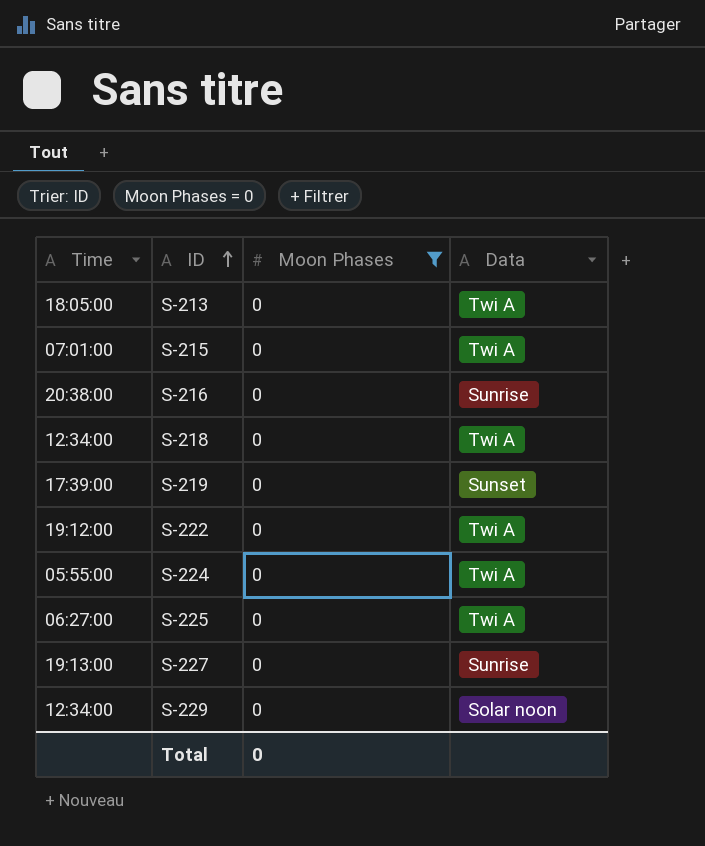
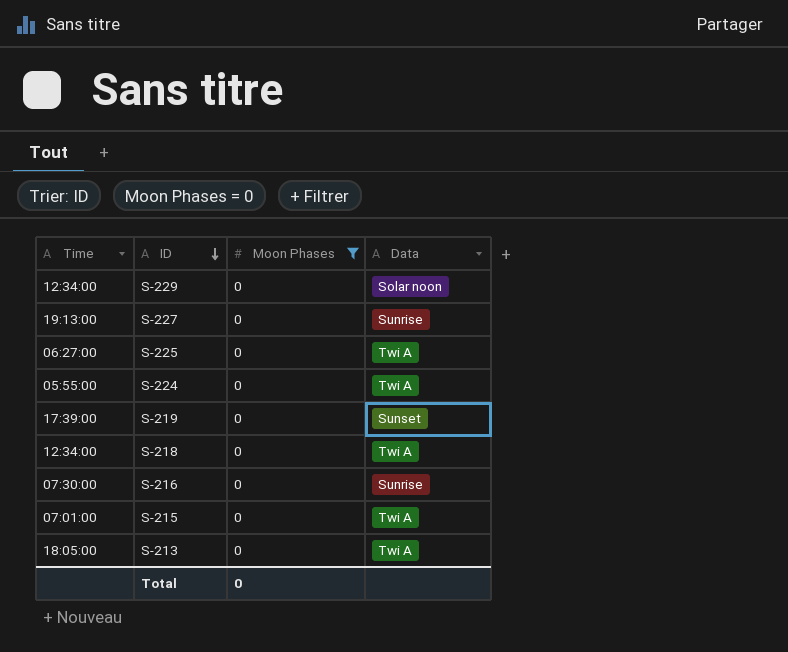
row order: ID ascending -> ID descending
row S-222: 19:12:00 | 0 | Twi A -> none
S-216 | Time: 20:38:00 -> 07:30:00

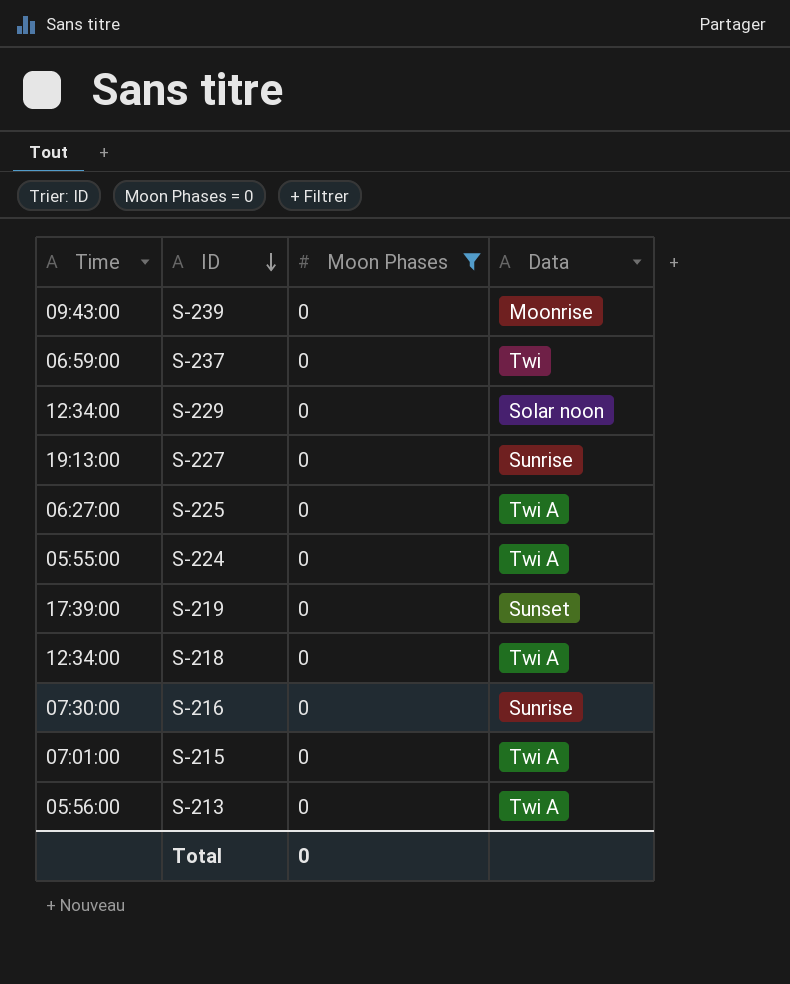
row S-239: none -> 09:43:00 | 0 | Moonrise
row S-237: none -> 06:59:00 | 0 | Twi
S-213 | Time: 18:05:00 -> 05:56:00

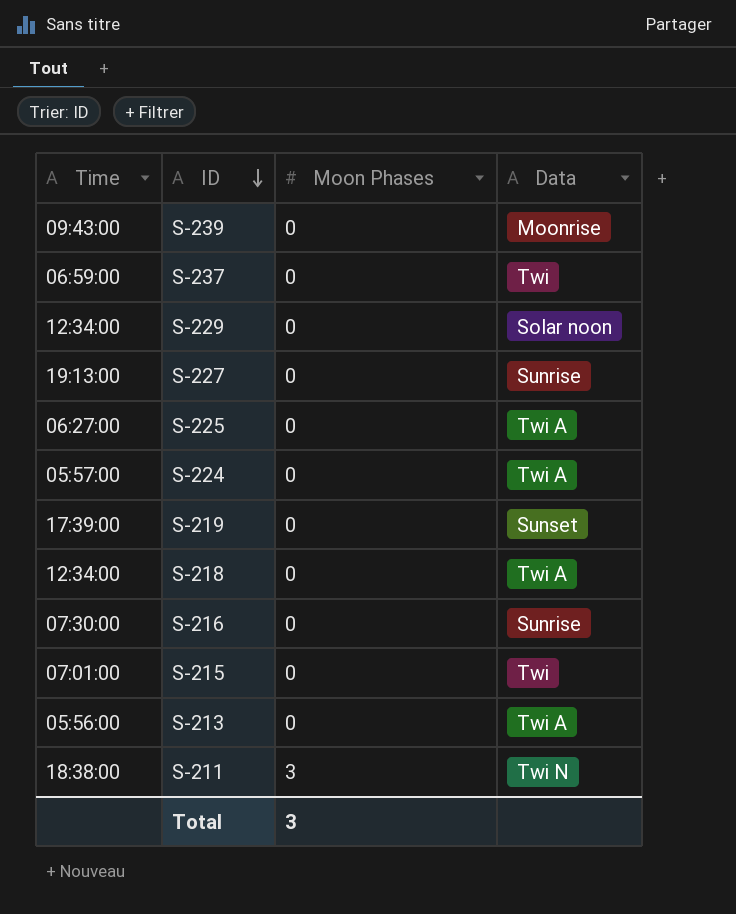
filter: Moon Phases = 0 -> none
S-224 | Time: 05:55:00 -> 05:57:00
S-215 | Data: Twi A -> Twi
Total | Moon Phases: 0 -> 3

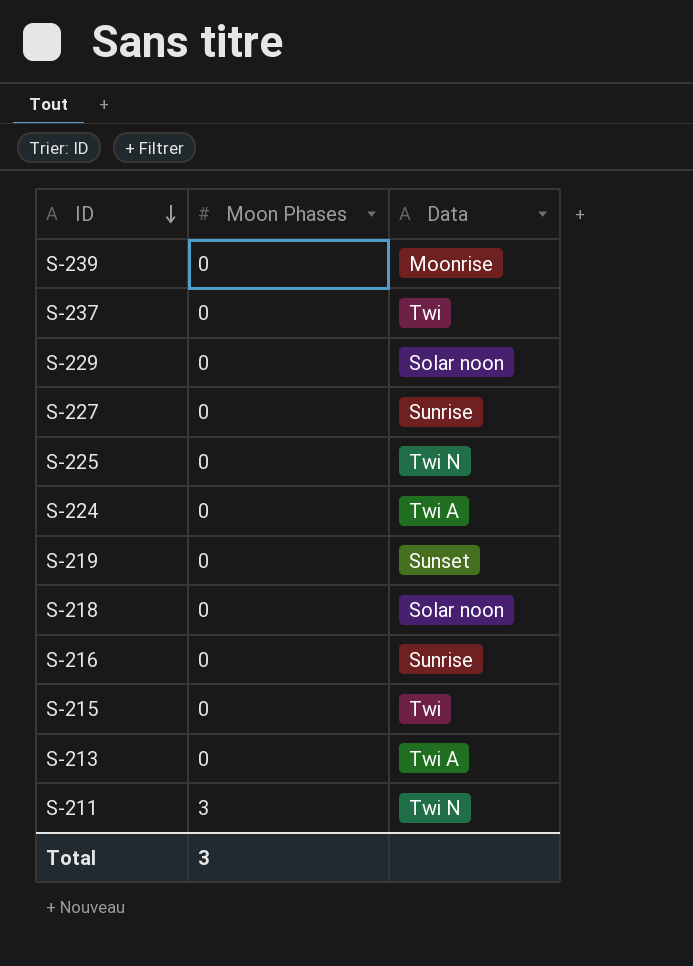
column Time | position: 1 -> none
S-225 | Data: Twi A -> Twi N
S-218 | Data: Twi A -> Solar noon

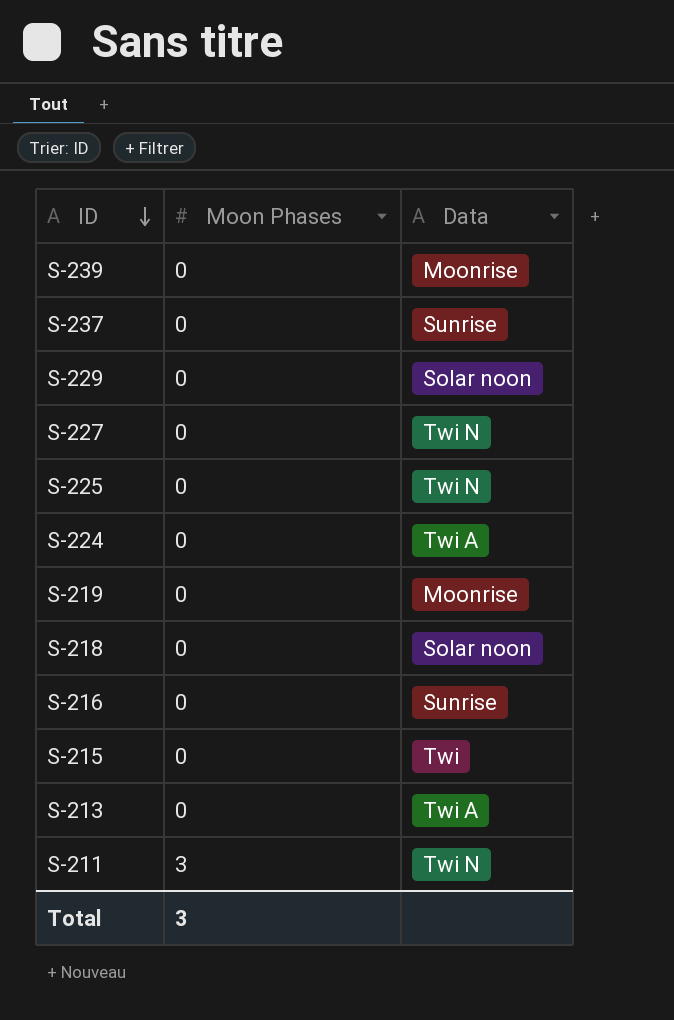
S-237 | Data: Twi -> Sunrise
S-227 | Data: Sunrise -> Twi N
S-219 | Data: Sunset -> Moonrise

